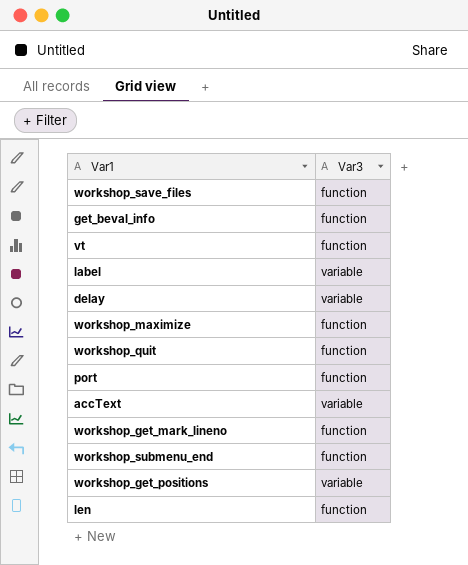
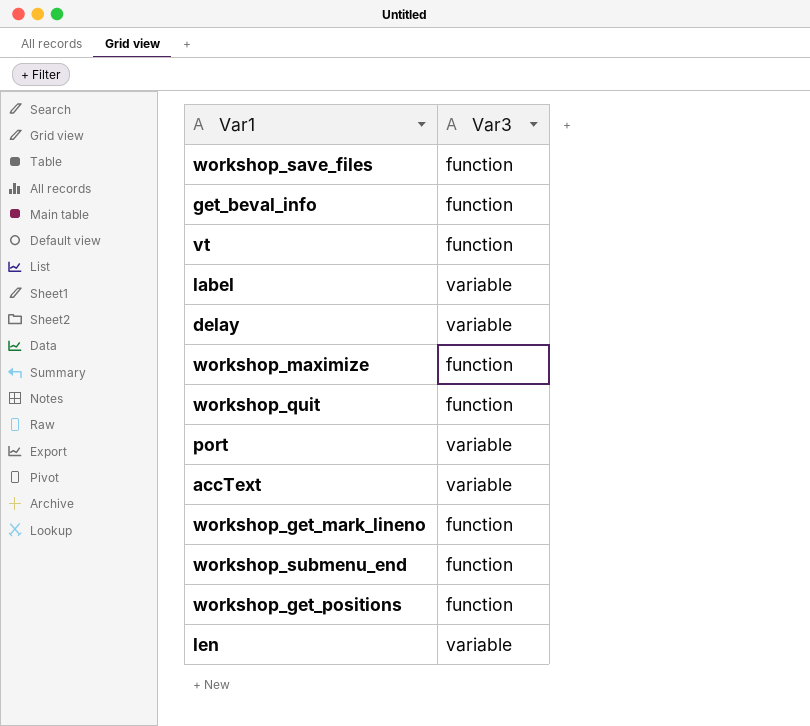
port | Var3: function -> variable
workshop_get_positions | Var3: variable -> function
len | Var3: function -> variable

